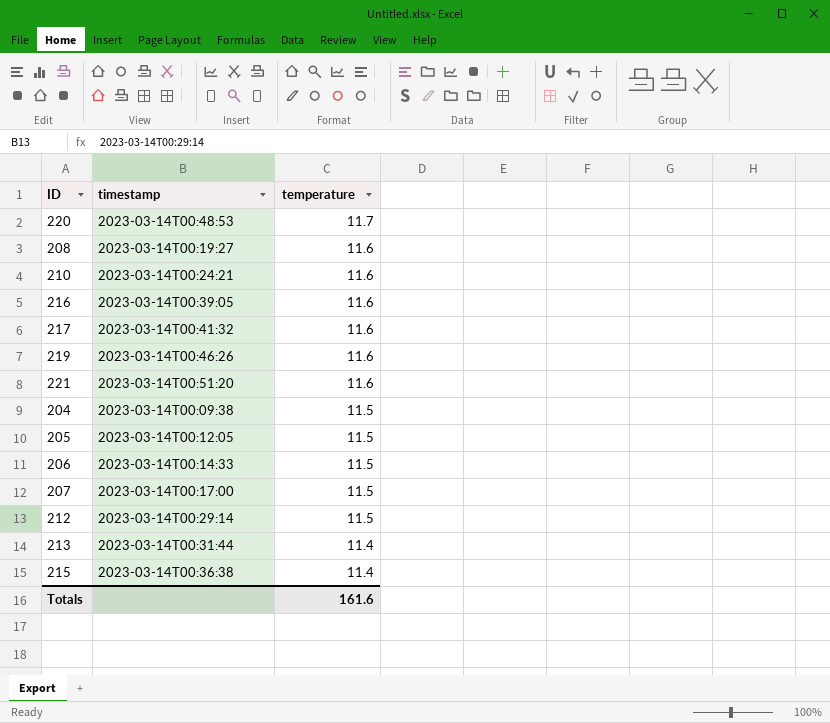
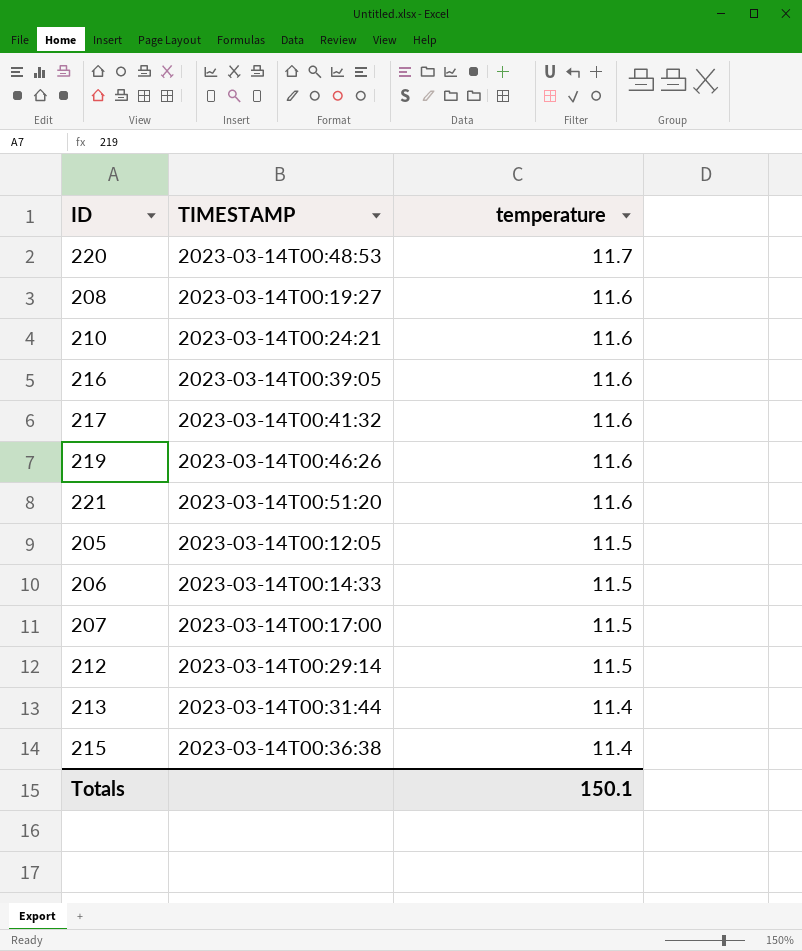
column name: timestamp -> TIMESTAMP
row 204: 2023-03-14T00:09:38 | 11.5 -> none
Totals | temperature: 161.6 -> 150.1

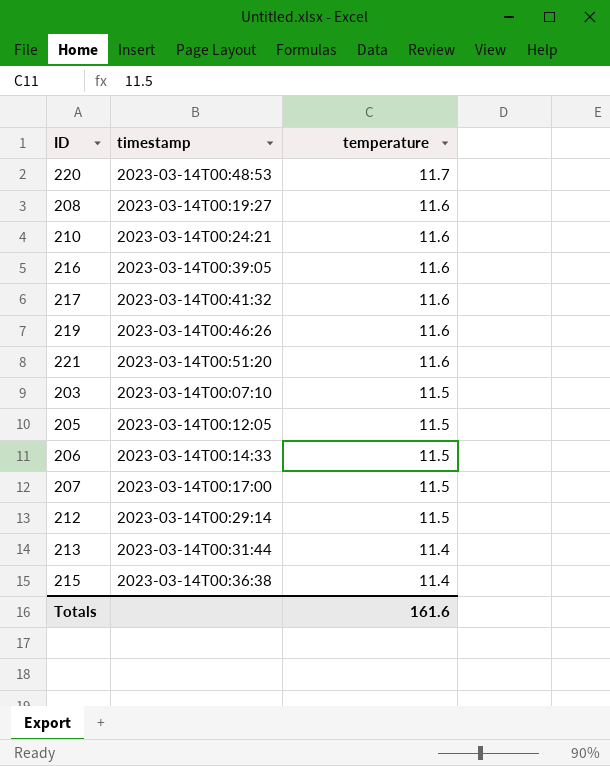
column name: TIMESTAMP -> timestamp
row 203: none -> 2023-03-14T00:07:10 | 11.5
Totals | temperature: 150.1 -> 161.6

